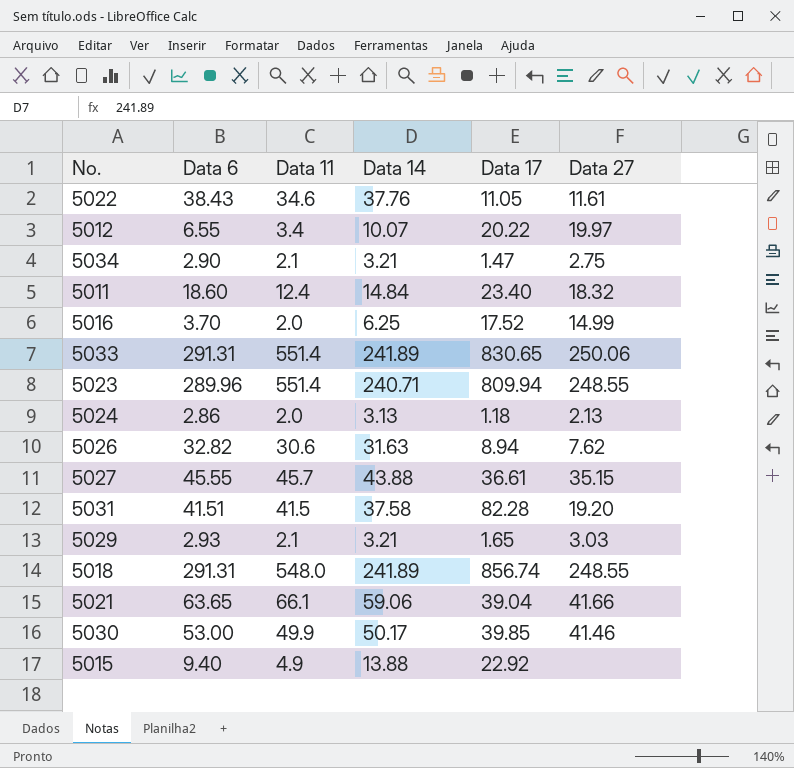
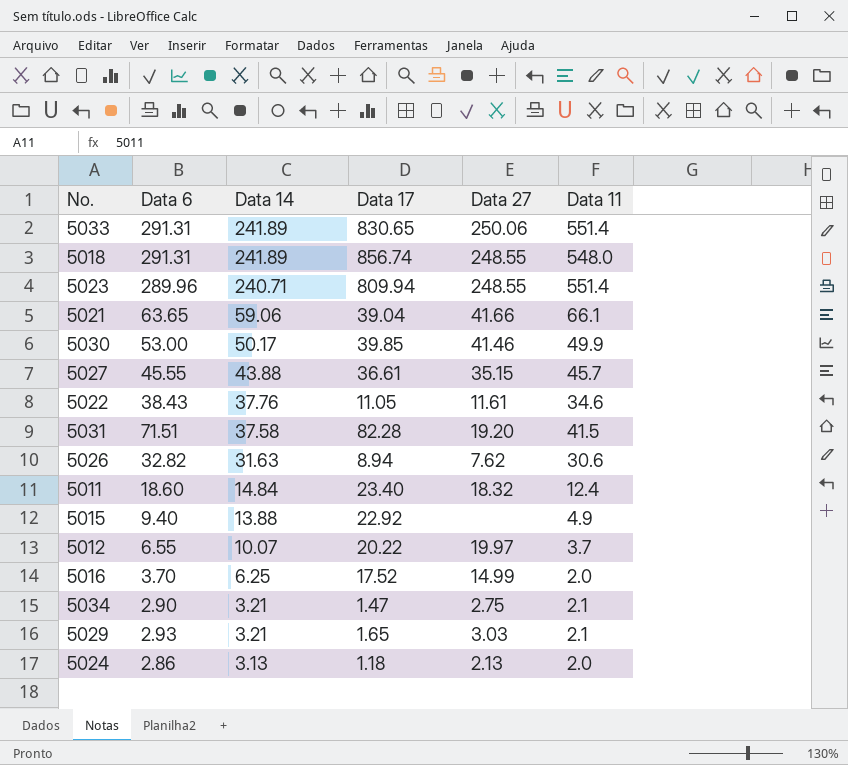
row order: none -> Data 14 descending
column Data 11 | position: 3 -> 6
5031 | Data 6: 41.51 -> 71.51
5012 | Data 11: 3.4 -> 3.7

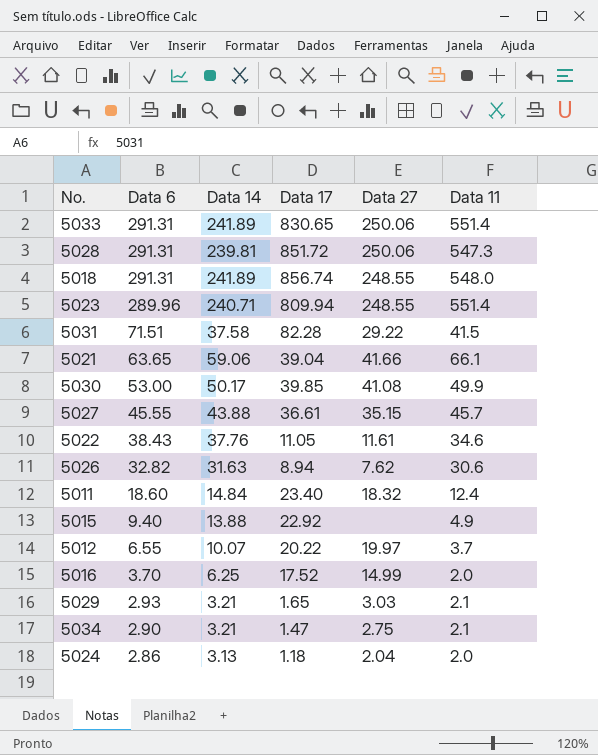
row order: Data 14 descending -> Data 6 descending
row 5028: none -> 291.31 | 239.81 | 851.72 | 250.06 | 547.3
5031 | Data 27: 19.20 -> 29.22
5030 | Data 27: 41.46 -> 41.08
5024 | Data 27: 2.13 -> 2.04

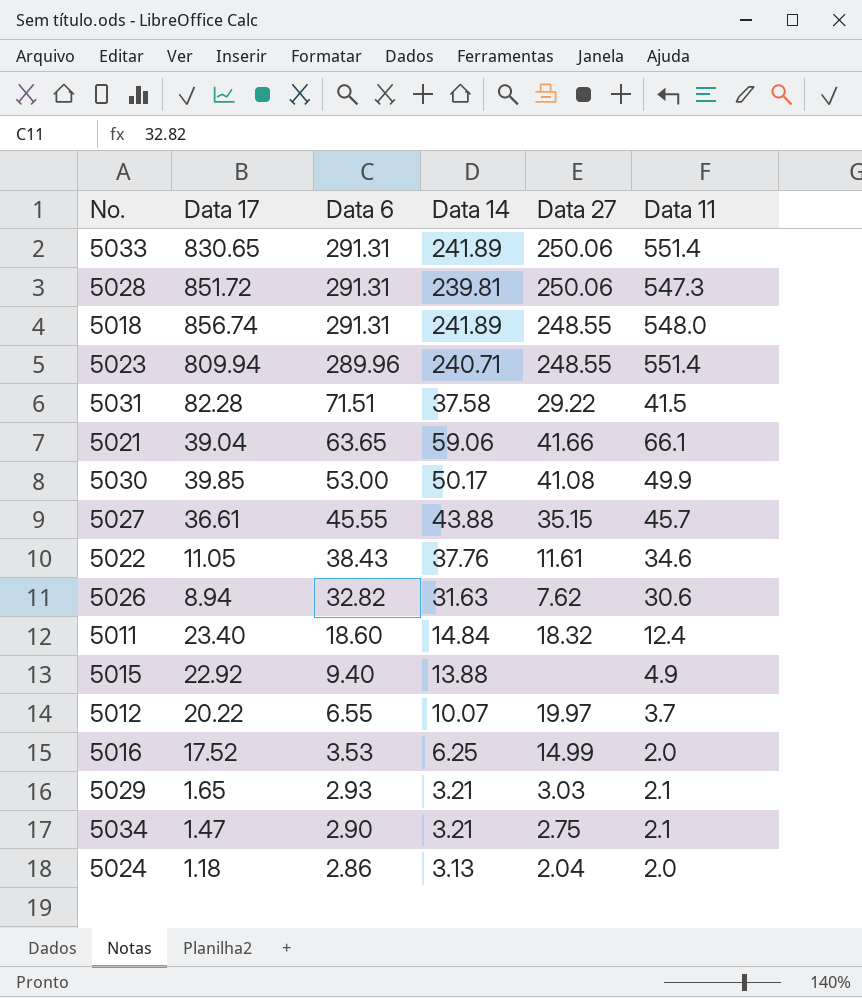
column Data 17 | position: 4 -> 2
5016 | Data 6: 3.70 -> 3.53

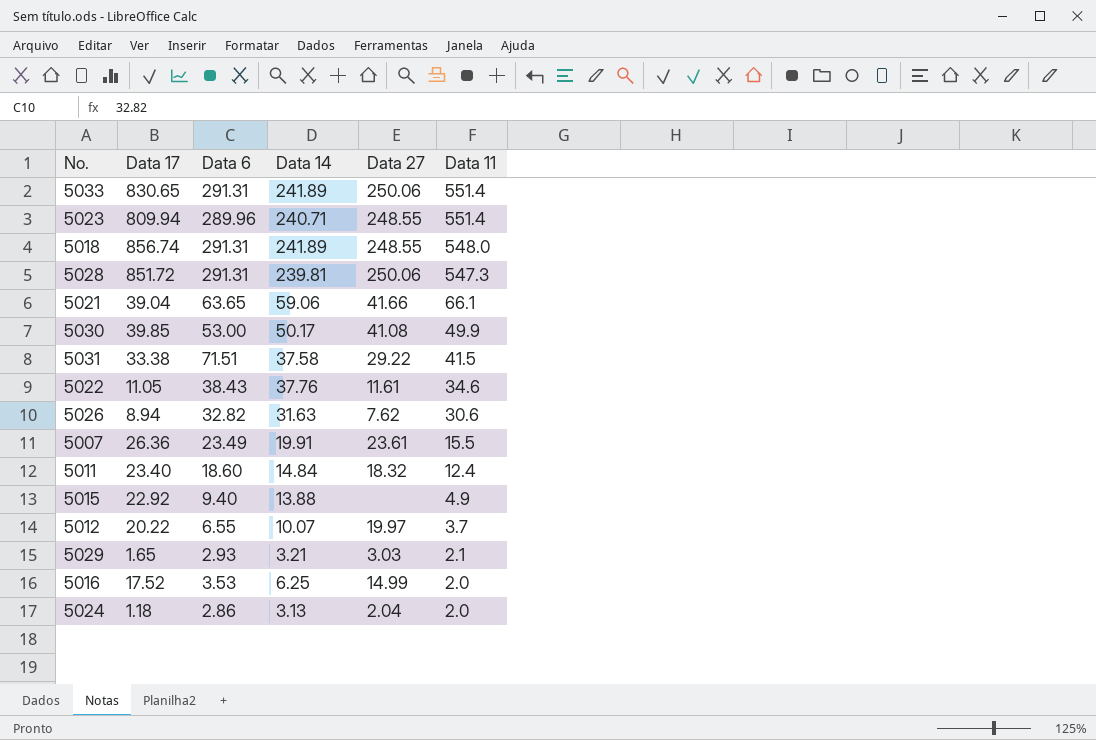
row order: Data 6 descending -> Data 11 descending
row 5027: 36.61 | 45.55 | 43.88 | 35.15 | 45.7 -> none
row 5034: 1.47 | 2.90 | 3.21 | 2.75 | 2.1 -> none
5031 | Data 17: 82.28 -> 33.38
row 5007: none -> 26.36 | 23.49 | 19.91 | 23.61 | 15.5

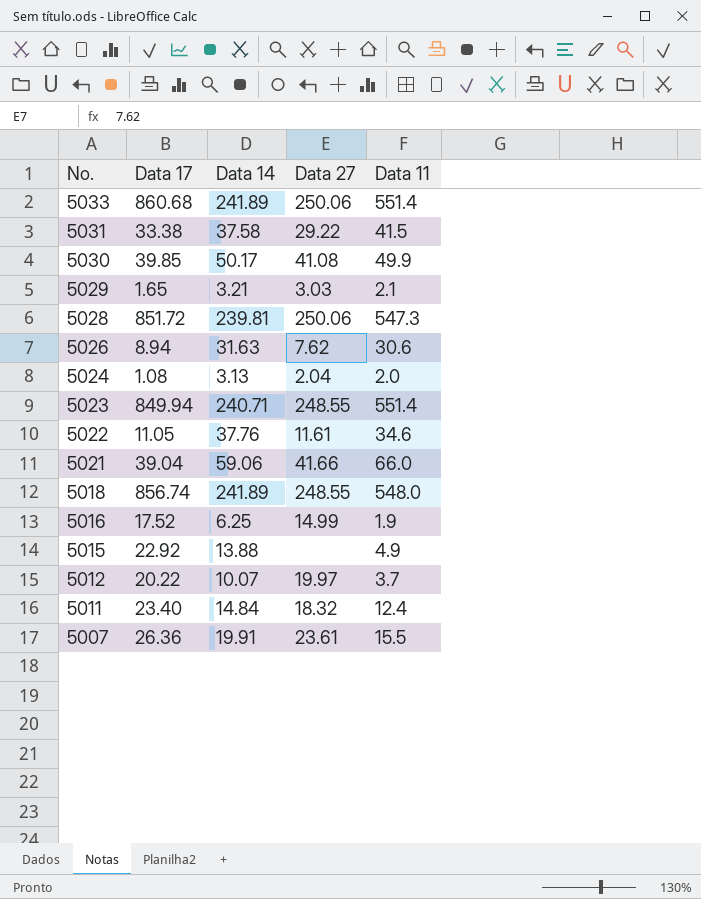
row order: Data 11 descending -> No. descending
column Data 6 | position: 3 -> none
5033 | Data 17: 830.65 -> 860.68
5024 | Data 17: 1.18 -> 1.08
5023 | Data 17: 809.94 -> 849.94
5021 | Data 11: 66.1 -> 66.0
5016 | Data 11: 2.0 -> 1.9

